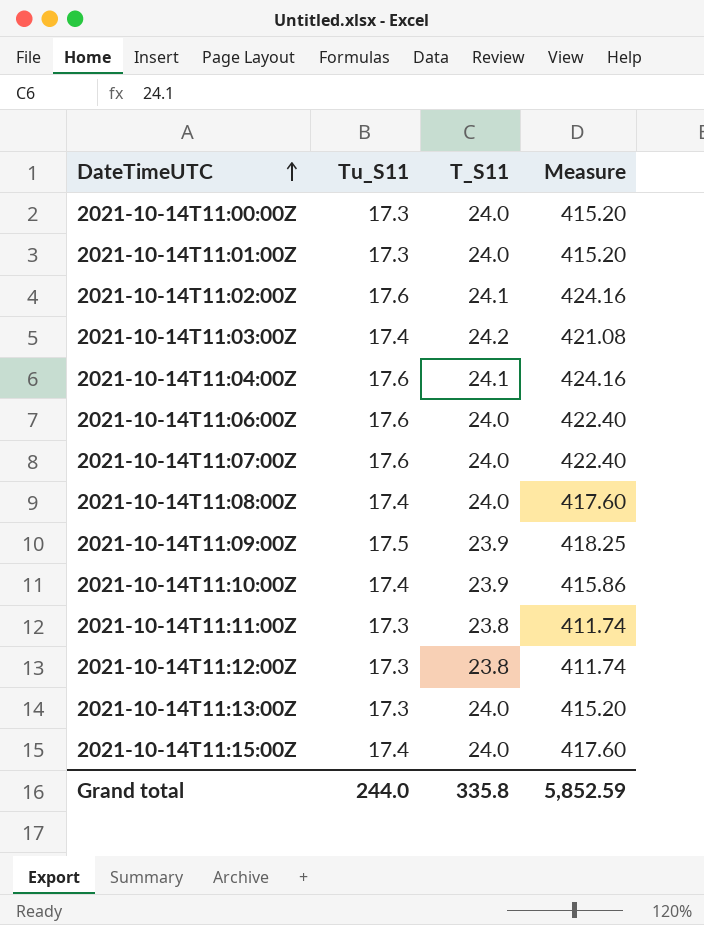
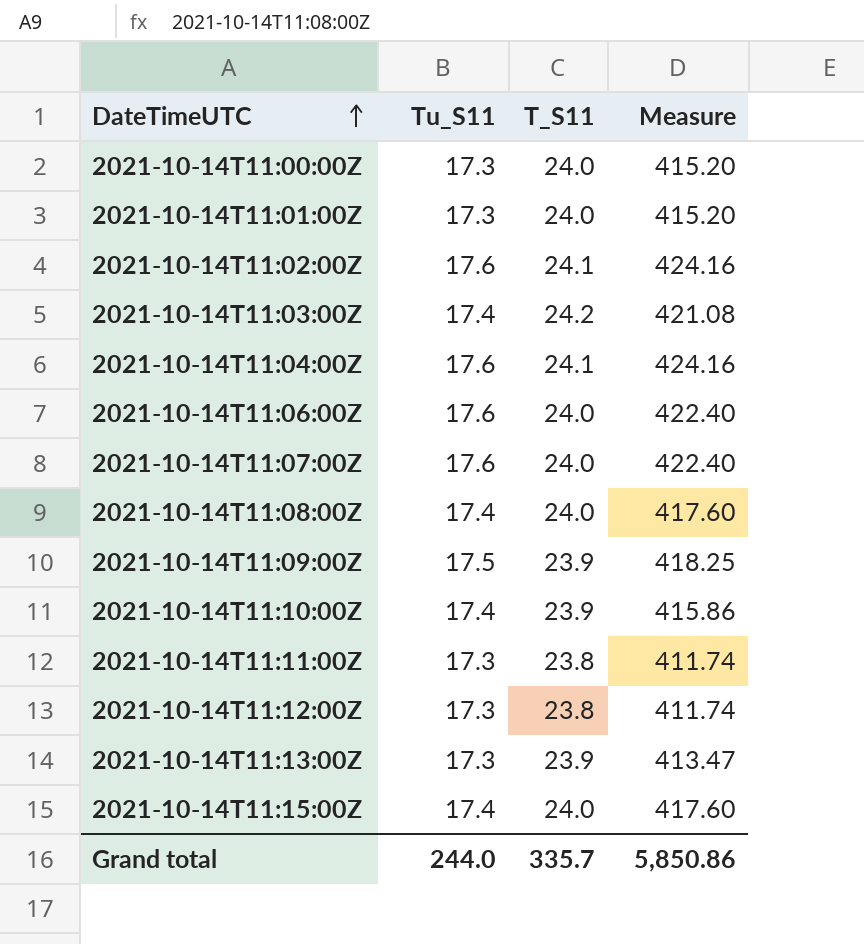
2021-10-14T11:13:00Z | T_S11: 24.0 -> 23.9
2021-10-14T11:13:00Z | Measure: 415.20 -> 413.47
Grand total | T_S11: 335.8 -> 335.7
Grand total | Measure: 5,852.59 -> 5,850.86

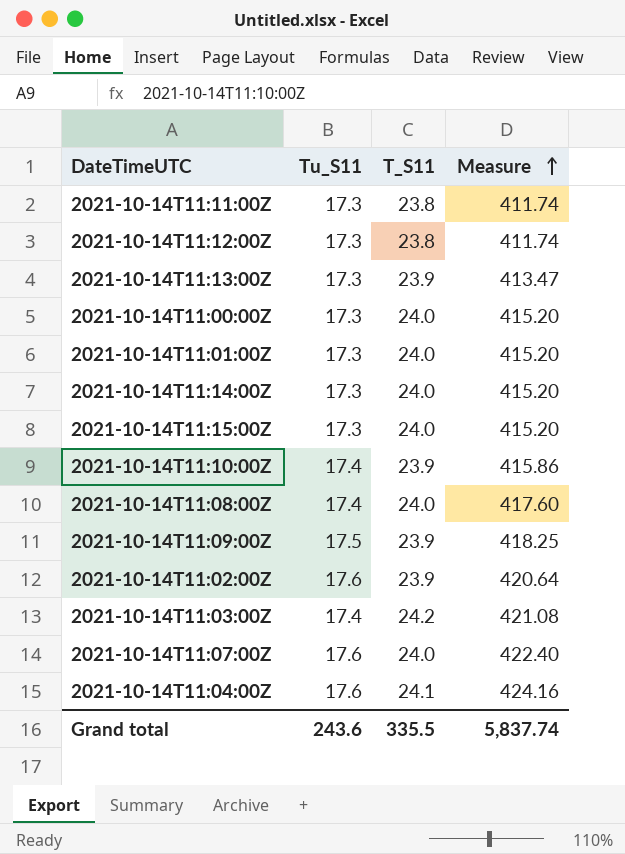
row order: DateTimeUTC ascending -> Measure ascending
row 2021-10-14T11:06:00Z: 17.6 | 24.0 | 422.40 -> none
row 2021-10-14T11:14:00Z: none -> 17.3 | 24.0 | 415.20
2021-10-14T11:15:00Z | Tu_S11: 17.4 -> 17.3
2021-10-14T11:15:00Z | Measure: 417.60 -> 415.20
2021-10-14T11:02:00Z | T_S11: 24.1 -> 23.9
2021-10-14T11:02:00Z | Measure: 424.16 -> 420.64
Grand total | Tu_S11: 244.0 -> 243.6
Grand total | T_S11: 335.7 -> 335.5
Grand total | Measure: 5,850.86 -> 5,837.74

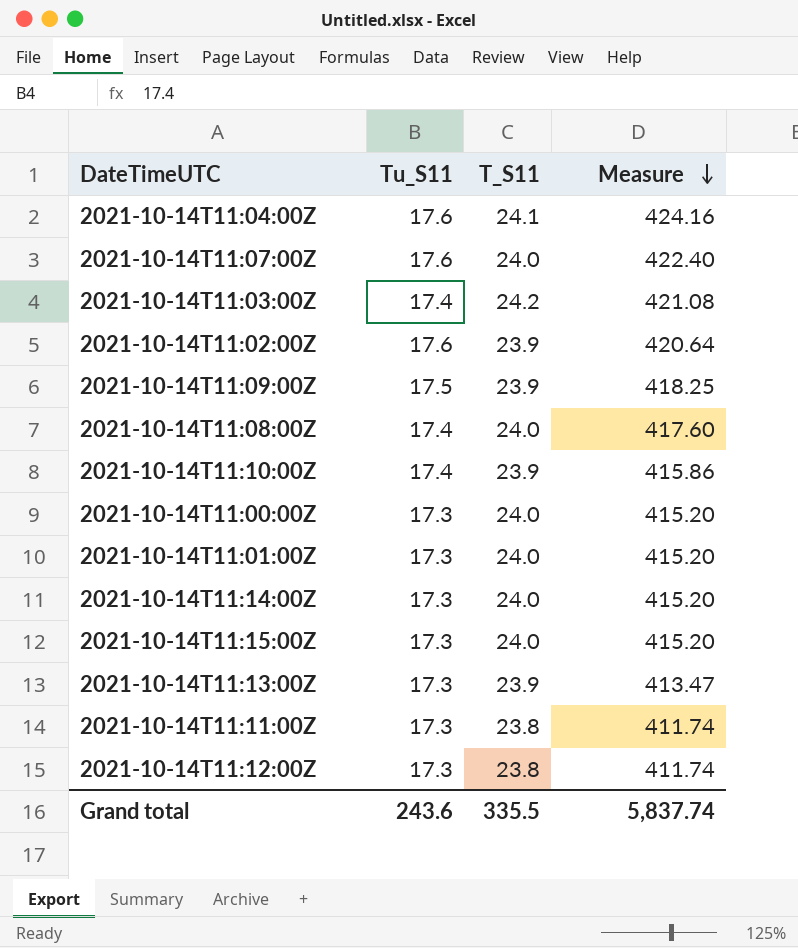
row order: Measure ascending -> Measure descending

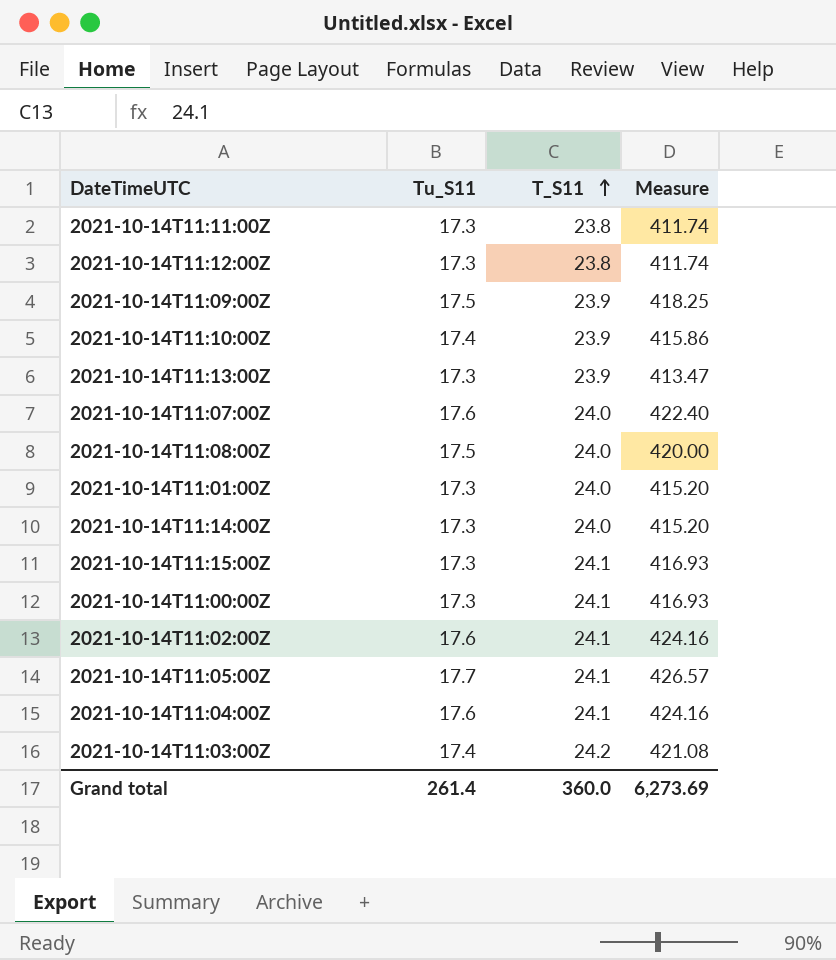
row order: Measure descending -> T_S11 ascending
2021-10-14T11:08:00Z | Tu_S11: 17.4 -> 17.5
2021-10-14T11:08:00Z | Measure: 417.60 -> 420.00
2021-10-14T11:15:00Z | T_S11: 24.0 -> 24.1
2021-10-14T11:15:00Z | Measure: 415.20 -> 416.93
2021-10-14T11:00:00Z | T_S11: 24.0 -> 24.1
2021-10-14T11:00:00Z | Measure: 415.20 -> 416.93
2021-10-14T11:02:00Z | T_S11: 23.9 -> 24.1
2021-10-14T11:02:00Z | Measure: 420.64 -> 424.16
row 2021-10-14T11:05:00Z: none -> 17.7 | 24.1 | 426.57
Grand total | Tu_S11: 243.6 -> 261.4
Grand total | T_S11: 335.5 -> 360.0
Grand total | Measure: 5,837.74 -> 6,273.69

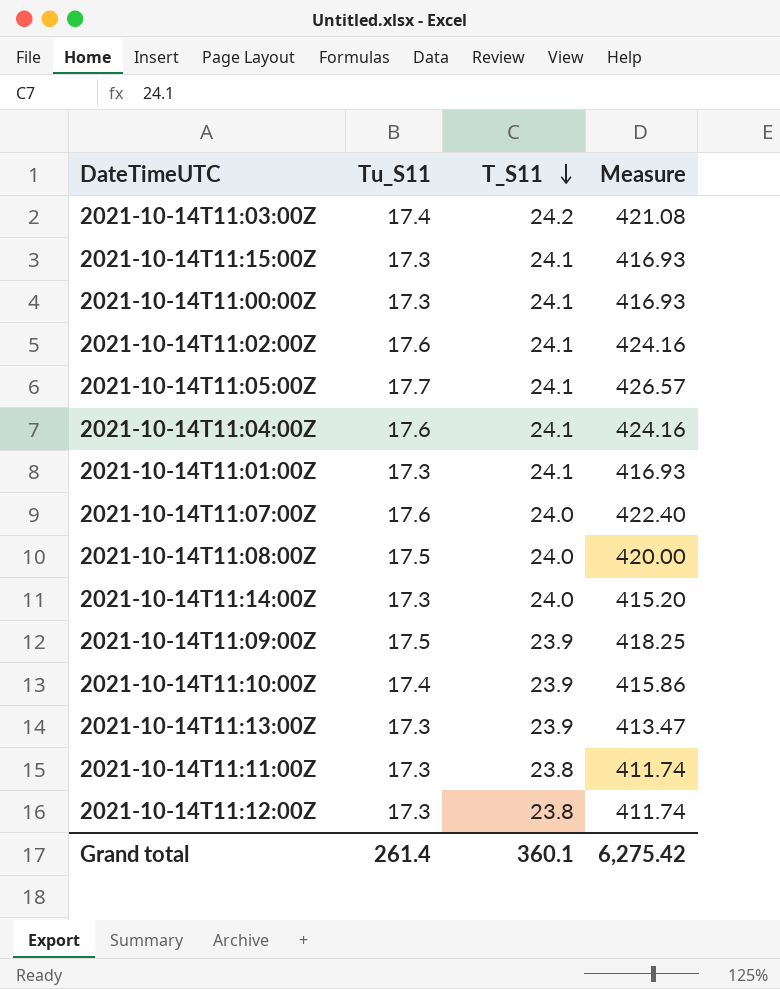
row order: T_S11 ascending -> T_S11 descending
2021-10-14T11:01:00Z | T_S11: 24.0 -> 24.1
2021-10-14T11:01:00Z | Measure: 415.20 -> 416.93
Grand total | T_S11: 360.0 -> 360.1
Grand total | Measure: 6,273.69 -> 6,275.42

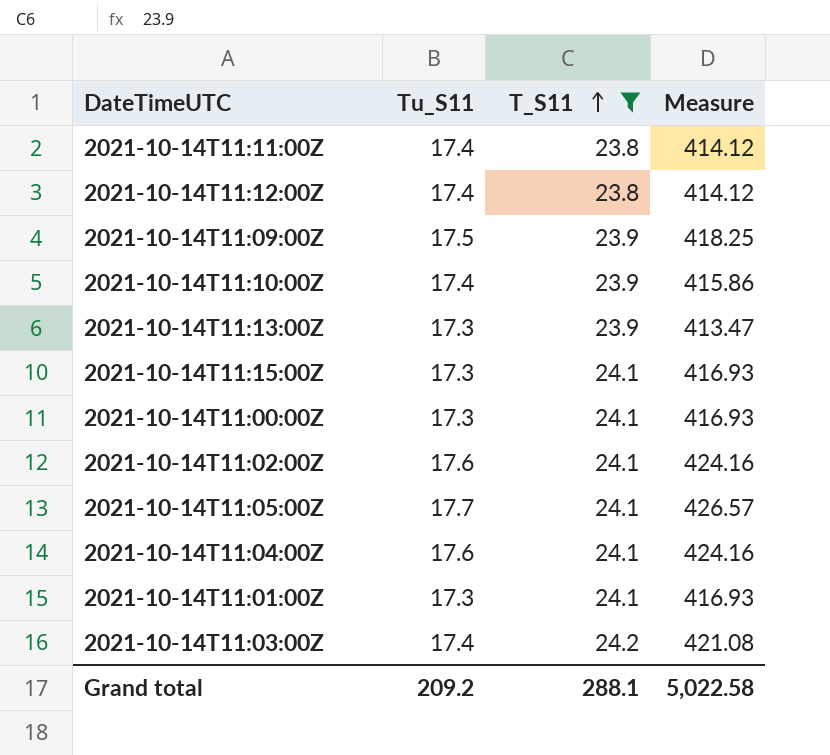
filter: none -> T_S11 != 24.0
row order: T_S11 descending -> T_S11 ascending
2021-10-14T11:11:00Z | Tu_S11: 17.3 -> 17.4
2021-10-14T11:11:00Z | Measure: 411.74 -> 414.12
2021-10-14T11:12:00Z | Tu_S11: 17.3 -> 17.4
2021-10-14T11:12:00Z | Measure: 411.74 -> 414.12
Grand total | Tu_S11: 261.4 -> 209.2
Grand total | T_S11: 360.1 -> 288.1
Grand total | Measure: 6,275.42 -> 5,022.58

